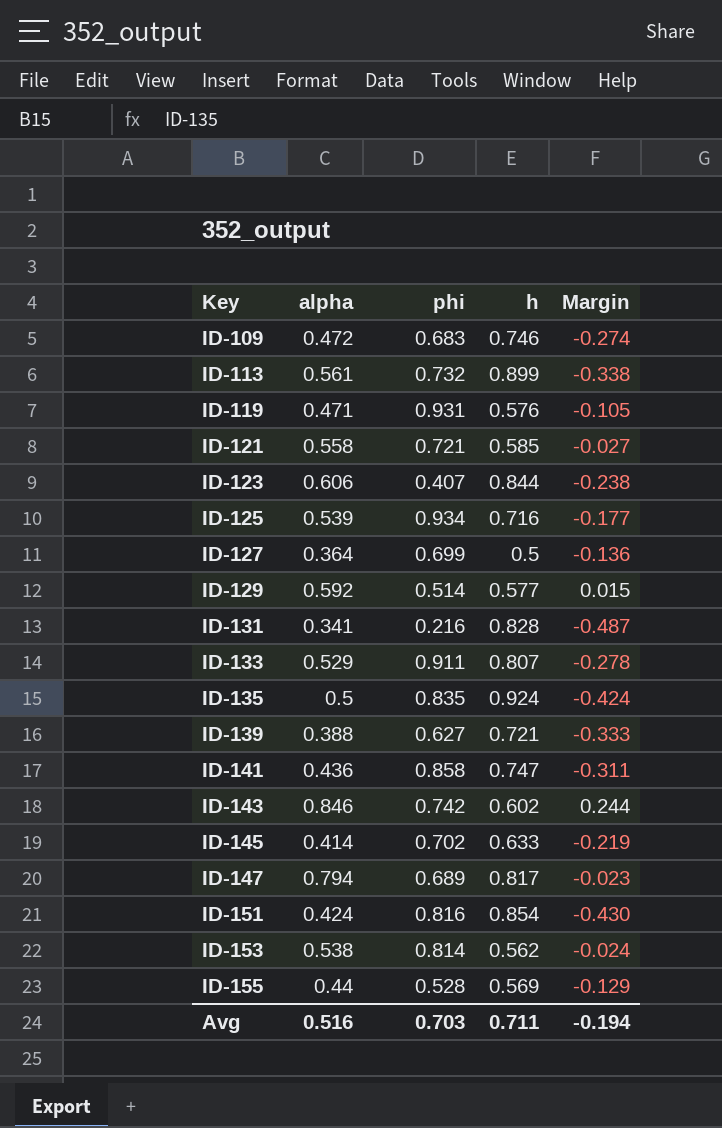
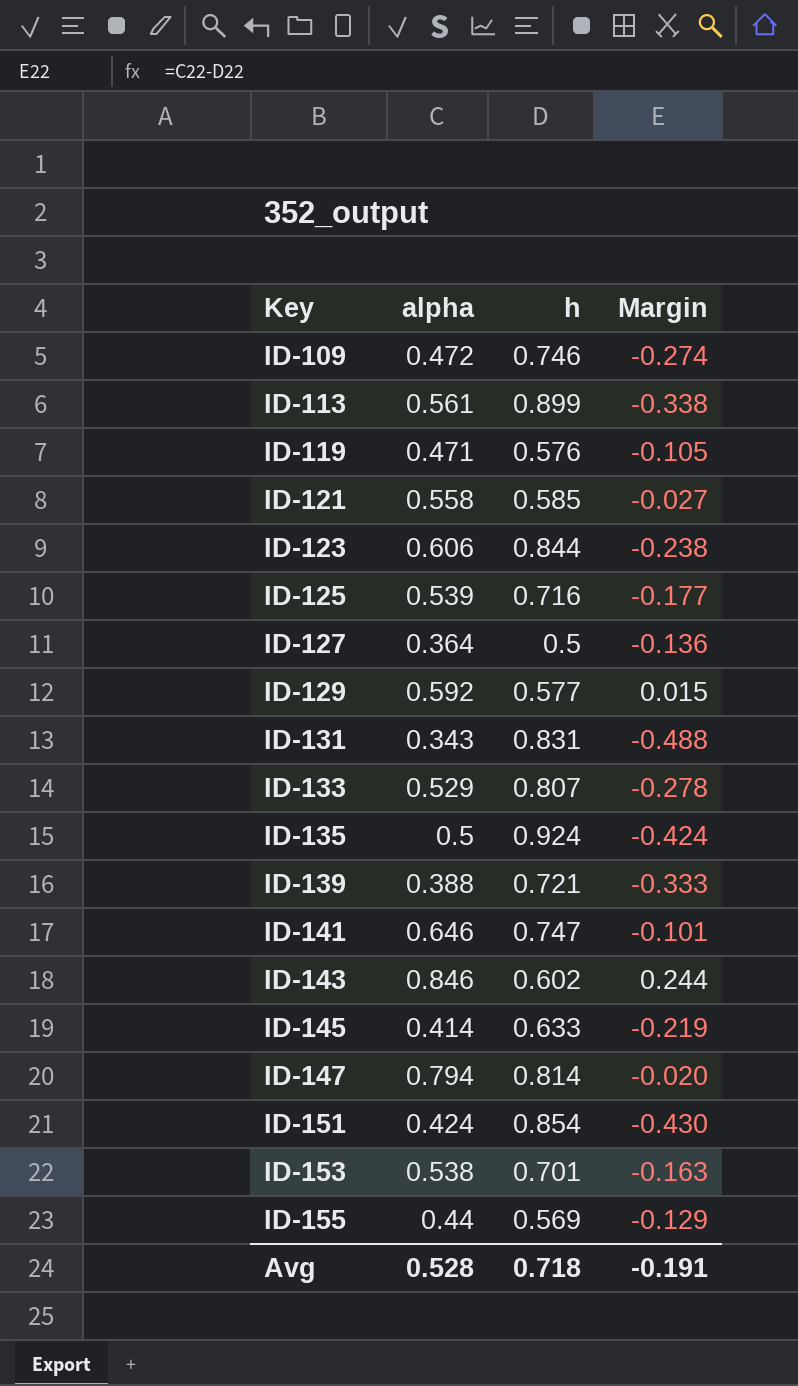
column phi | position: 3 -> none
ID-131 | alpha: 0.341 -> 0.343
ID-131 | h: 0.828 -> 0.831
ID-131 | Margin: -0.487 -> -0.488
ID-141 | alpha: 0.436 -> 0.646
ID-141 | Margin: -0.311 -> -0.101
ID-147 | h: 0.817 -> 0.814
ID-147 | Margin: -0.023 -> -0.020
ID-153 | h: 0.562 -> 0.701
ID-153 | Margin: -0.024 -> -0.163
Avg | alpha: 0.516 -> 0.528
Avg | h: 0.711 -> 0.718
Avg | Margin: -0.194 -> -0.191

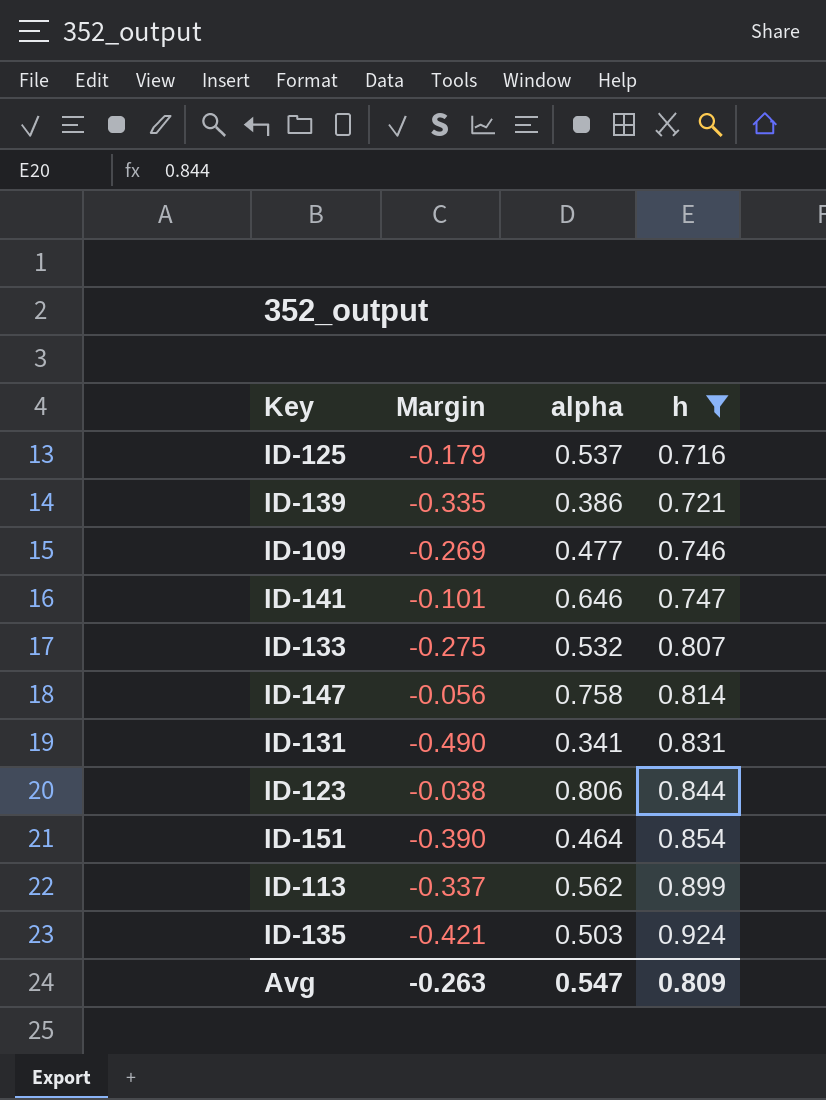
filter: none -> h >= 0.716
row order: Key ascending -> h ascending
column Margin | position: 4 -> 2
ID-125 | Margin: -0.177 -> -0.179
ID-125 | alpha: 0.539 -> 0.537
ID-139 | Margin: -0.333 -> -0.335
ID-139 | alpha: 0.388 -> 0.386
ID-109 | Margin: -0.274 -> -0.269
ID-109 | alpha: 0.472 -> 0.477
ID-133 | Margin: -0.278 -> -0.275
ID-133 | alpha: 0.529 -> 0.532
ID-147 | Margin: -0.020 -> -0.056
ID-147 | alpha: 0.794 -> 0.758
ID-131 | Margin: -0.488 -> -0.490
ID-131 | alpha: 0.343 -> 0.341
ID-123 | Margin: -0.238 -> -0.038
ID-123 | alpha: 0.606 -> 0.806
ID-151 | Margin: -0.430 -> -0.390
ID-151 | alpha: 0.424 -> 0.464
ID-113 | Margin: -0.338 -> -0.337
ID-113 | alpha: 0.561 -> 0.562
ID-135 | Margin: -0.424 -> -0.421
ID-135 | alpha: 0.5 -> 0.503
Avg | Margin: -0.191 -> -0.263
Avg | alpha: 0.528 -> 0.547
Avg | h: 0.718 -> 0.809

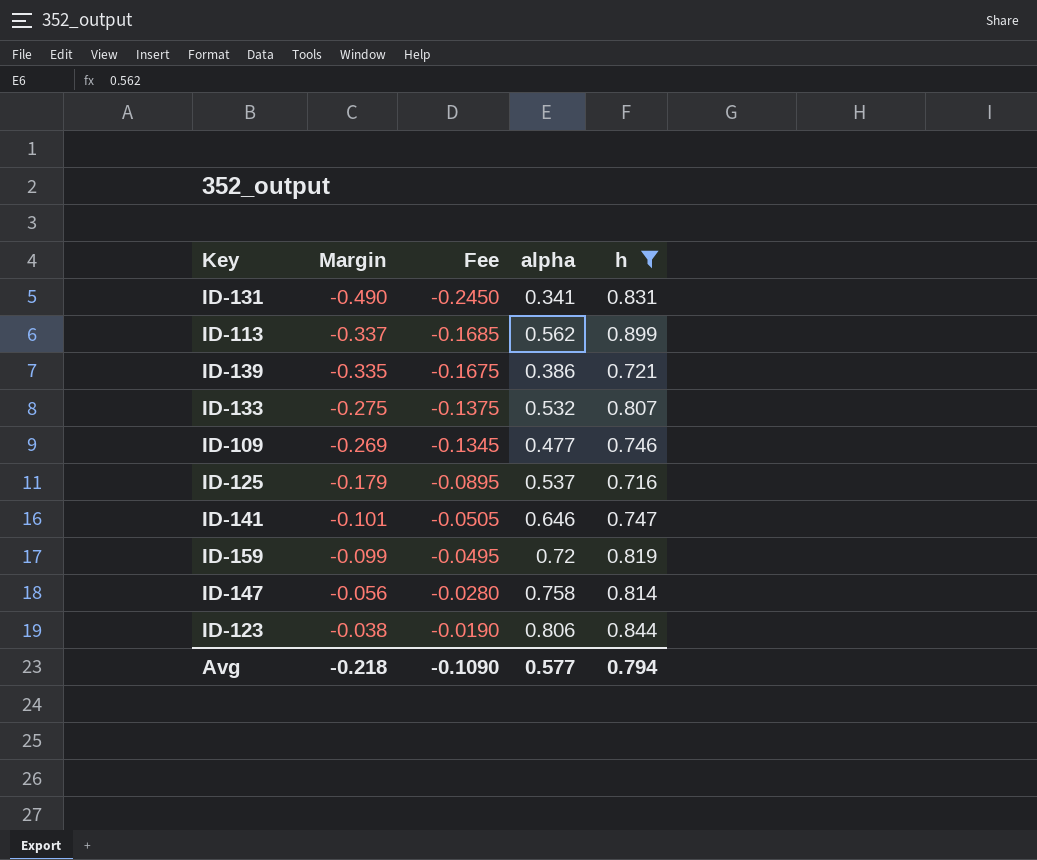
row order: h ascending -> Margin ascending
column Fee | formula: none -> [Margin] * 0.5
row ID-151: -0.390 | 0.464 | 0.854 -> none
row ID-135: -0.421 | 0.503 | 0.924 -> none
row ID-159: none -> -0.099 | -0.0495 | 0.72 | 0.819
Avg | Margin: -0.263 -> -0.218
Avg | alpha: 0.547 -> 0.577
Avg | h: 0.809 -> 0.794

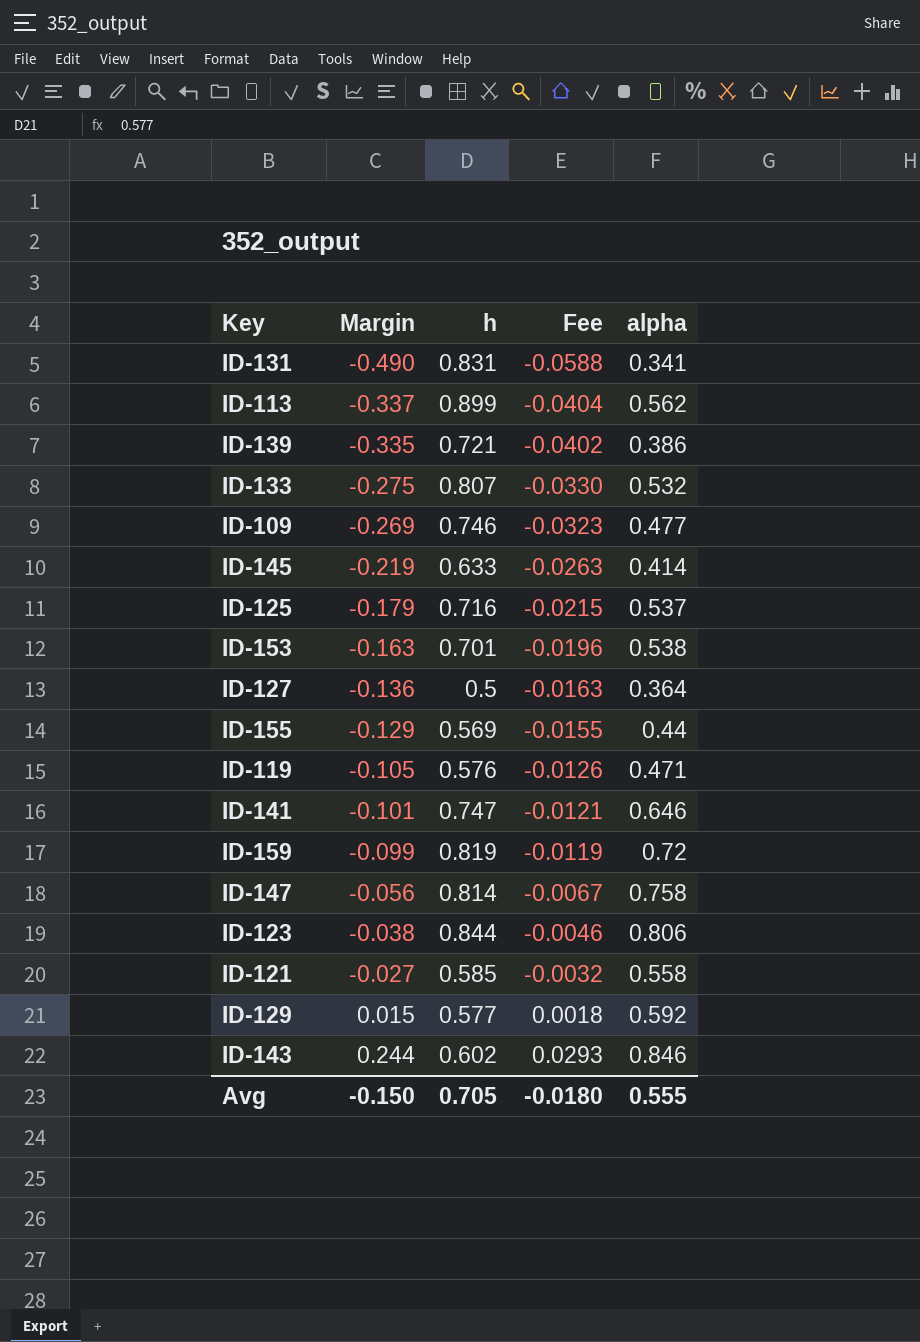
filter: h >= 0.716 -> none
column h | position: 5 -> 3
column Fee | formula: [Margin] * 0.5 -> [Margin] * 0.12
Avg | Margin: -0.218 -> -0.150
Avg | h: 0.794 -> 0.705
Avg | Fee: -0.1090 -> -0.0180
Avg | alpha: 0.577 -> 0.555

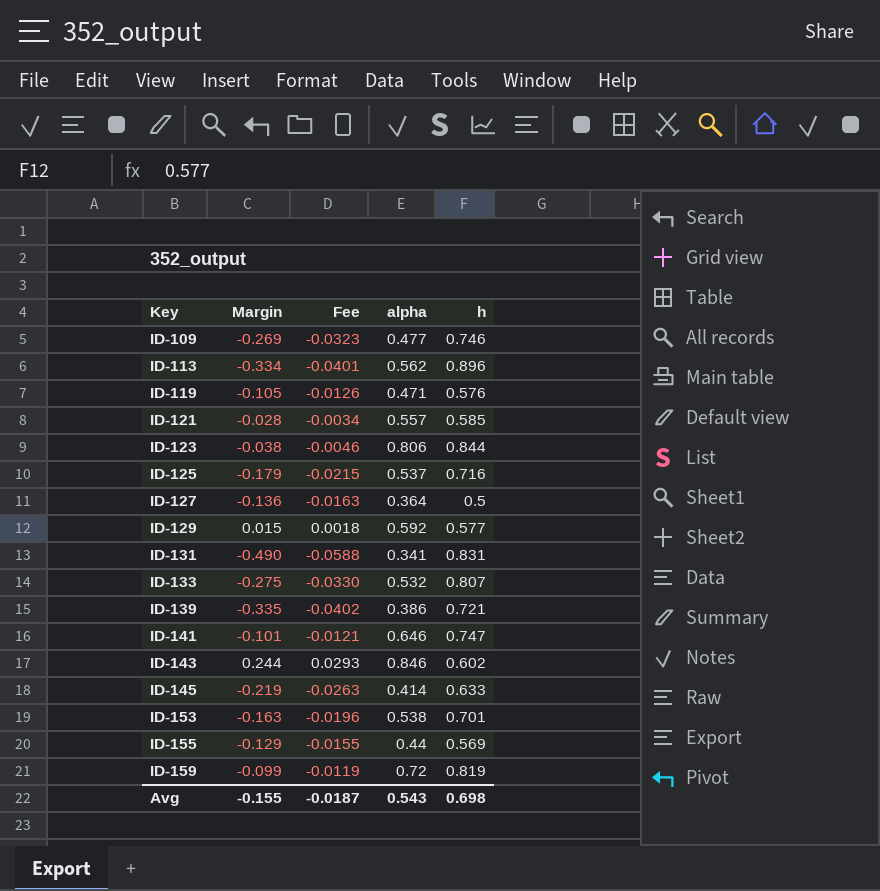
row order: Margin ascending -> Key ascending
column h | position: 3 -> 5
row ID-147: -0.056 | 0.814 | -0.0067 | 0.758 -> none
ID-113 | Margin: -0.337 -> -0.334
ID-113 | Fee: -0.0404 -> -0.0401
ID-113 | h: 0.899 -> 0.896
ID-121 | Margin: -0.027 -> -0.028
ID-121 | Fee: -0.0032 -> -0.0034
ID-121 | alpha: 0.558 -> 0.557
Avg | Margin: -0.150 -> -0.155
Avg | Fee: -0.0180 -> -0.0187
Avg | alpha: 0.555 -> 0.543
Avg | h: 0.705 -> 0.698

